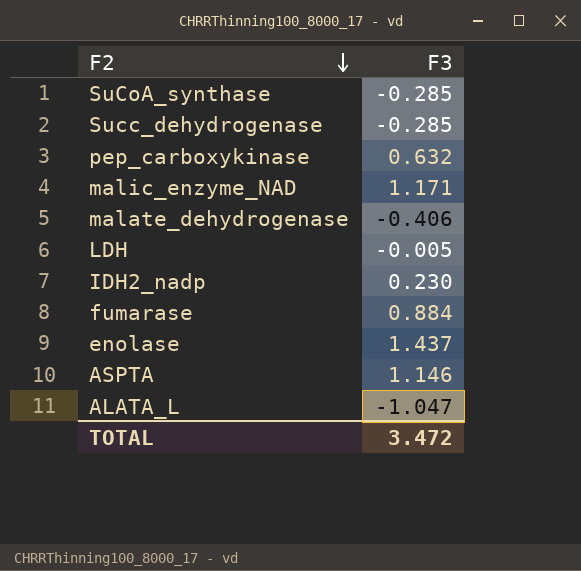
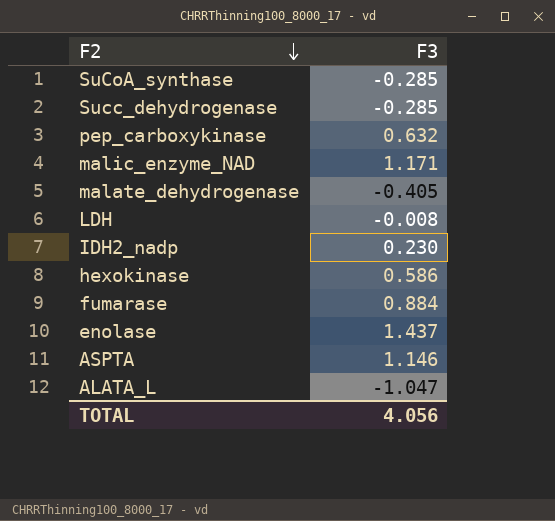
malate_dehydrogenase | F3: -0.406 -> -0.405
LDH | F3: -0.005 -> -0.008
row hexokinase: none -> 0.586
TOTAL | F3: 3.472 -> 4.056

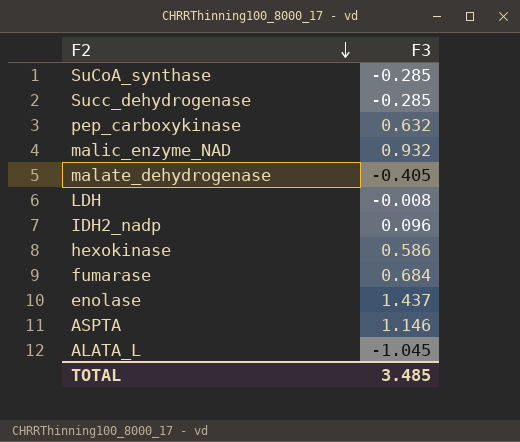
malic_enzyme_NAD | F3: 1.171 -> 0.932
IDH2_nadp | F3: 0.230 -> 0.096
fumarase | F3: 0.884 -> 0.684
ALATA_L | F3: -1.047 -> -1.045
TOTAL | F3: 4.056 -> 3.485

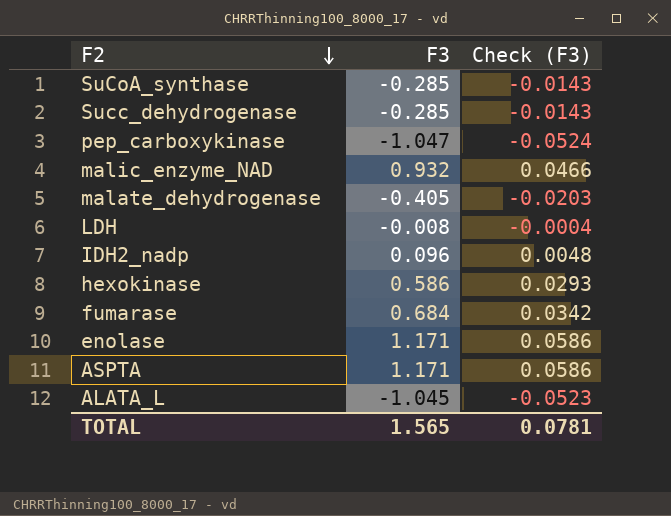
column Check (F3) | formula: none -> [F3] * 0.05
pep_carboxykinase | F3: 0.632 -> -1.047
enolase | F3: 1.437 -> 1.171
ASPTA | F3: 1.146 -> 1.171
TOTAL | F3: 3.485 -> 1.565

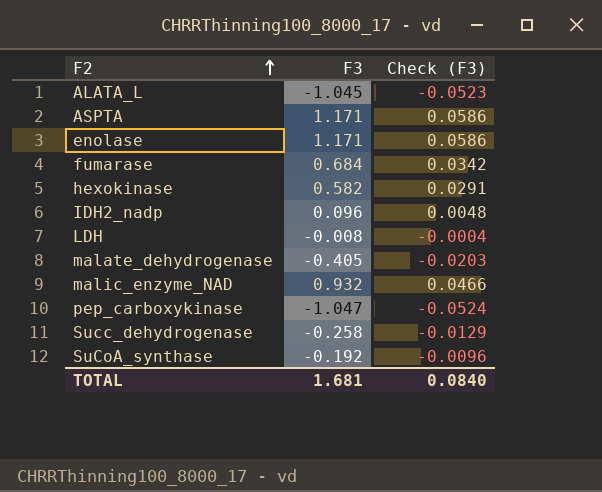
row order: F2 descending -> F2 ascending
hexokinase | F3: 0.586 -> 0.582
hexokinase | Check (F3): 0.0293 -> 0.0291
Succ_dehydrogenase | F3: -0.285 -> -0.258
Succ_dehydrogenase | Check (F3): -0.0143 -> -0.0129
SuCoA_synthase | F3: -0.285 -> -0.192
SuCoA_synthase | Check (F3): -0.0143 -> -0.0096
TOTAL | F3: 1.565 -> 1.681
TOTAL | Check (F3): 0.0781 -> 0.0840

